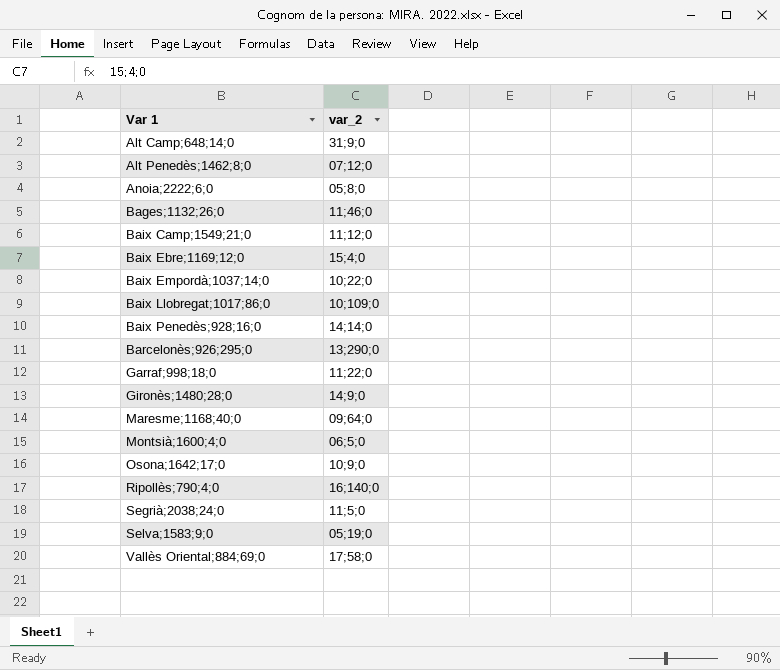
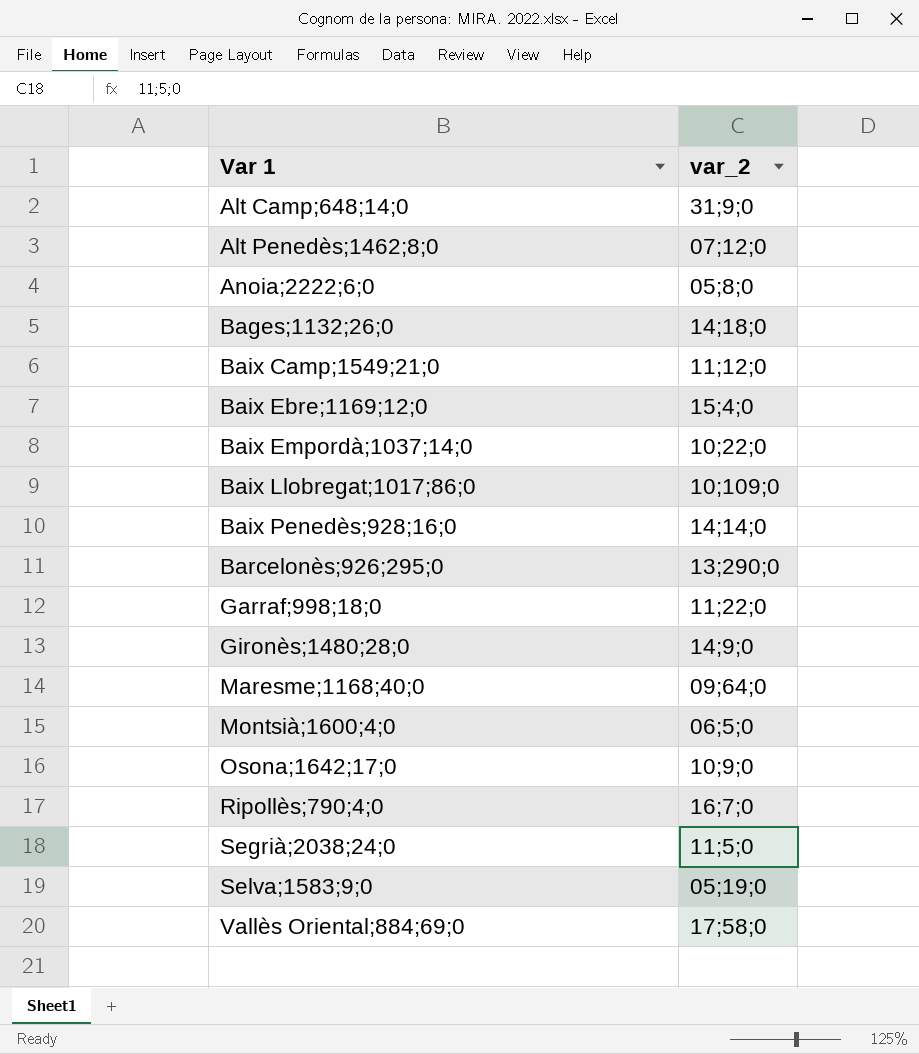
Bages;1132;26;0 | var_2: 11;46;0 -> 14;18;0
Ripollès;790;4;0 | var_2: 16;140;0 -> 16;7;0

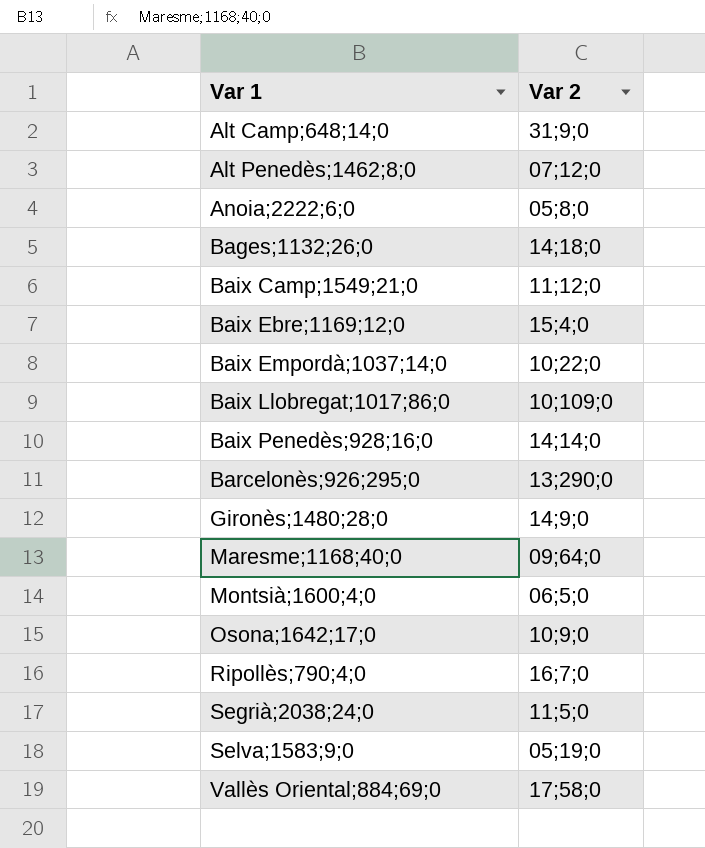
column name: var_2 -> Var 2
row Garraf;998;18;0: 11;22;0 -> none

